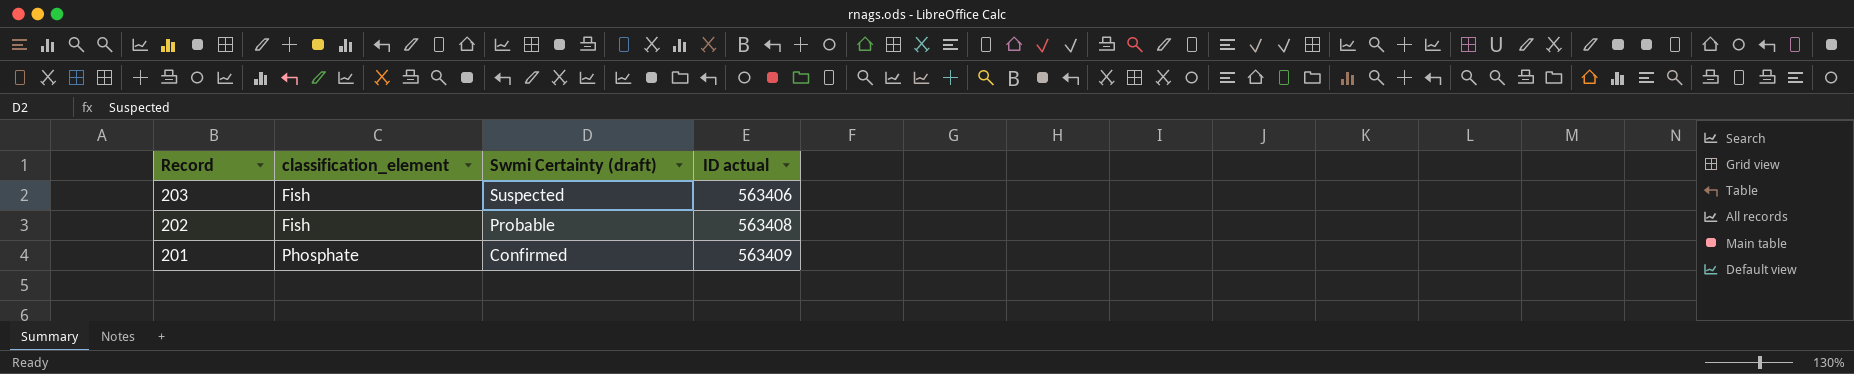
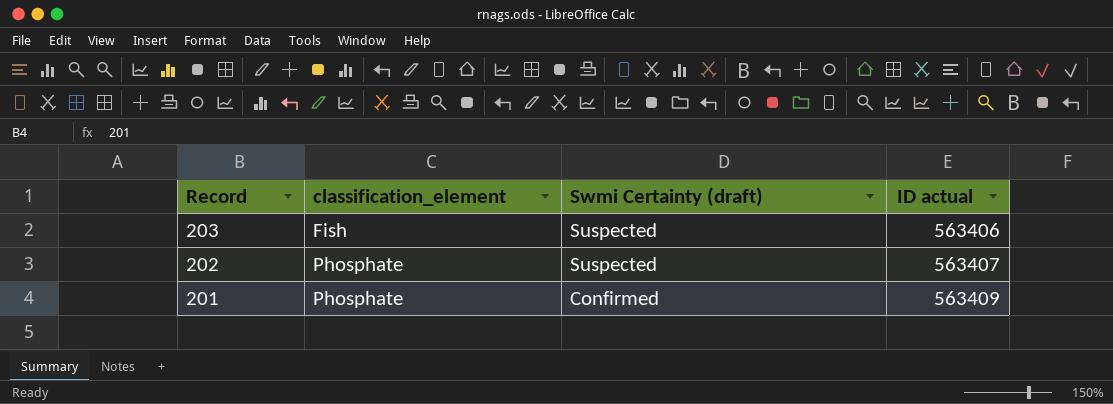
202 | classification_element: Fish -> Phosphate
202 | Swmi Certainty (draft): Probable -> Suspected
202 | ID actual: 563408 -> 563407

